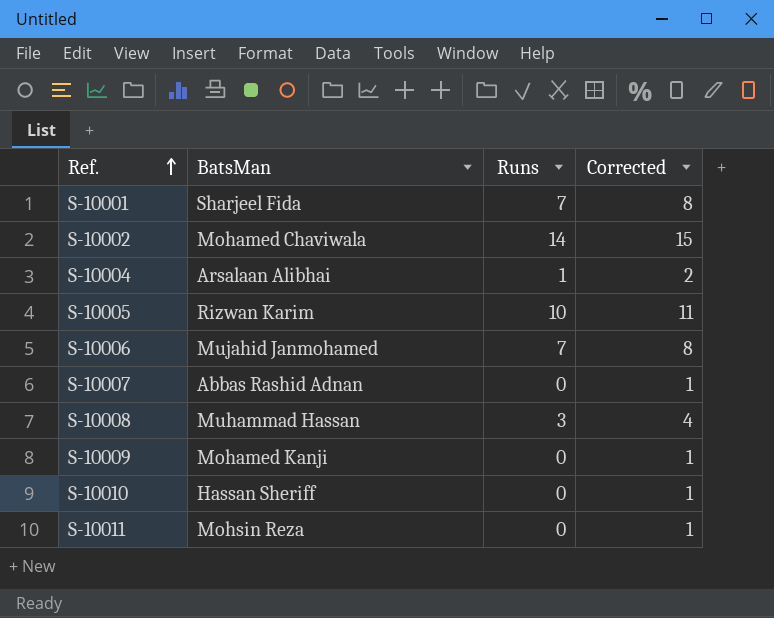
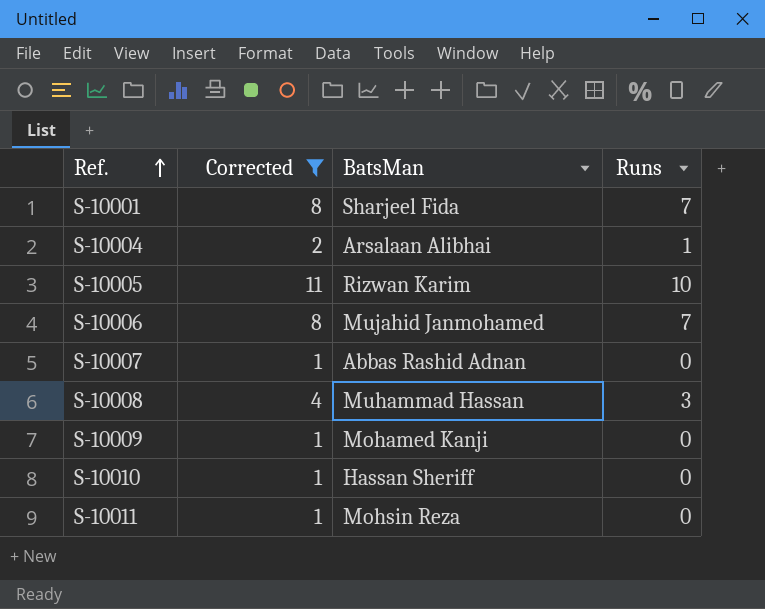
filter: none -> Corrected != 15
column Corrected | position: 4 -> 2

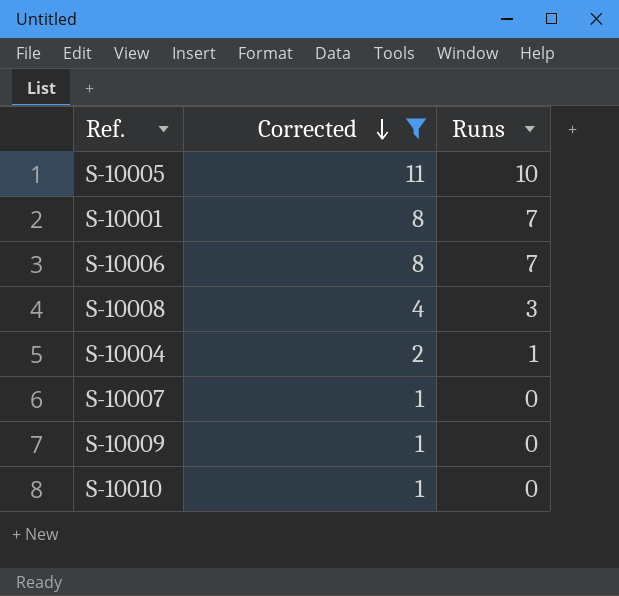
row order: Ref. ascending -> Corrected descending
column BatsMan | position: 3 -> none
row S-10011: 1 | Mohsin Reza | 0 -> none

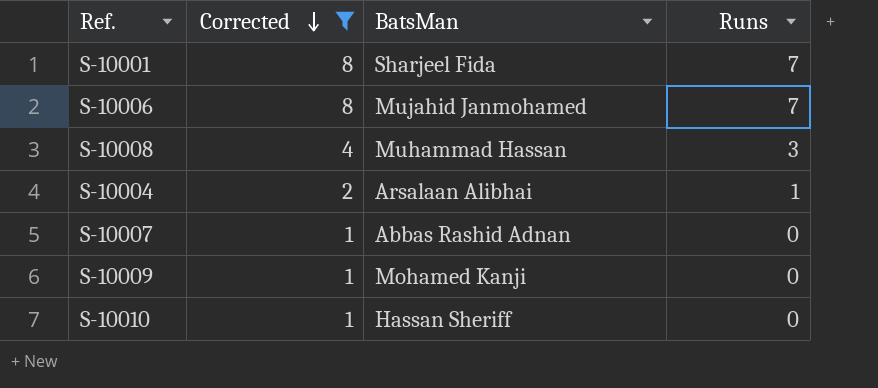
column BatsMan | position: none -> 3
row S-10005: 11 | 10 -> none

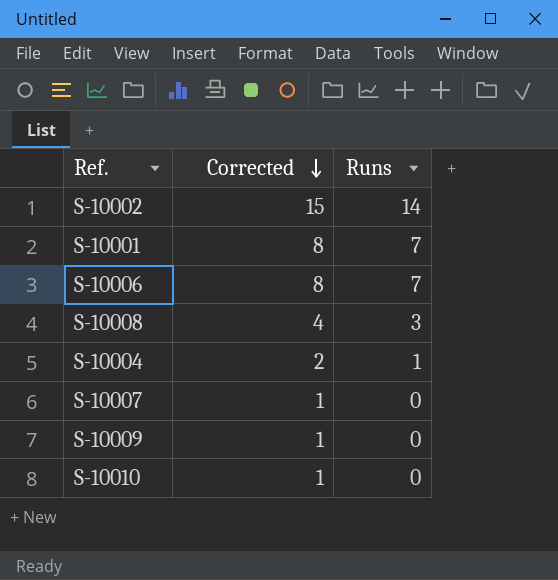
filter: Corrected != 15 -> none
column BatsMan | position: 3 -> none

